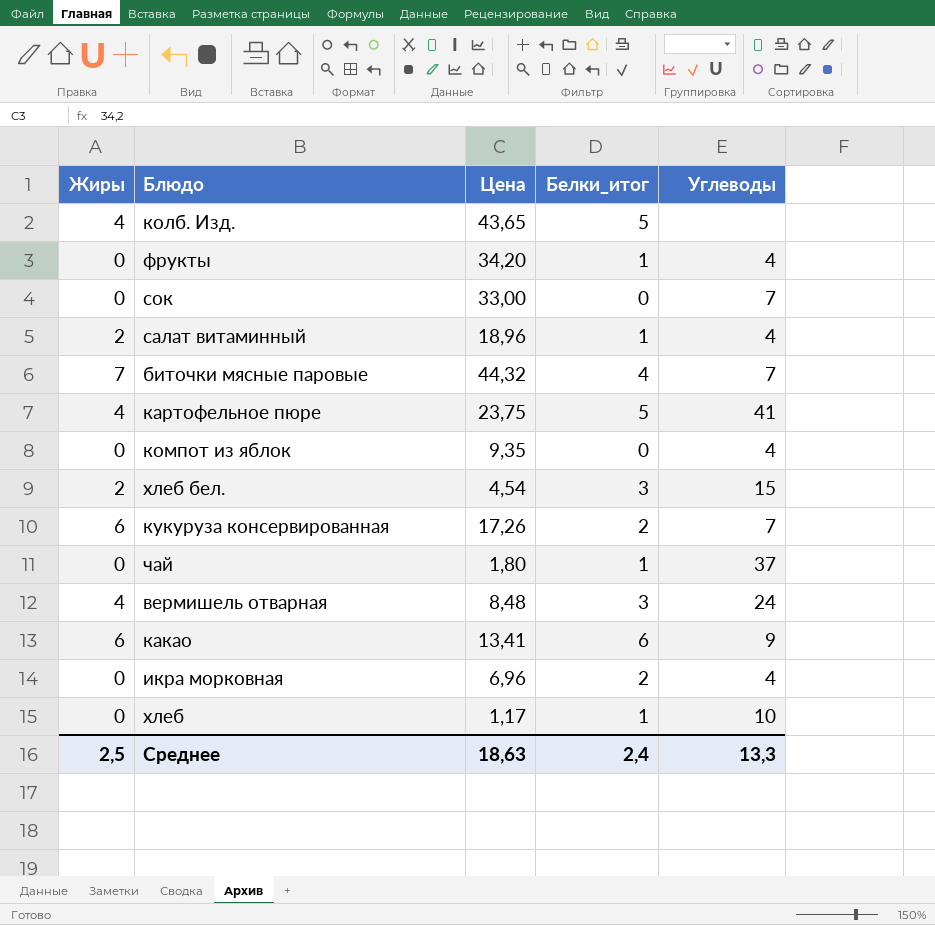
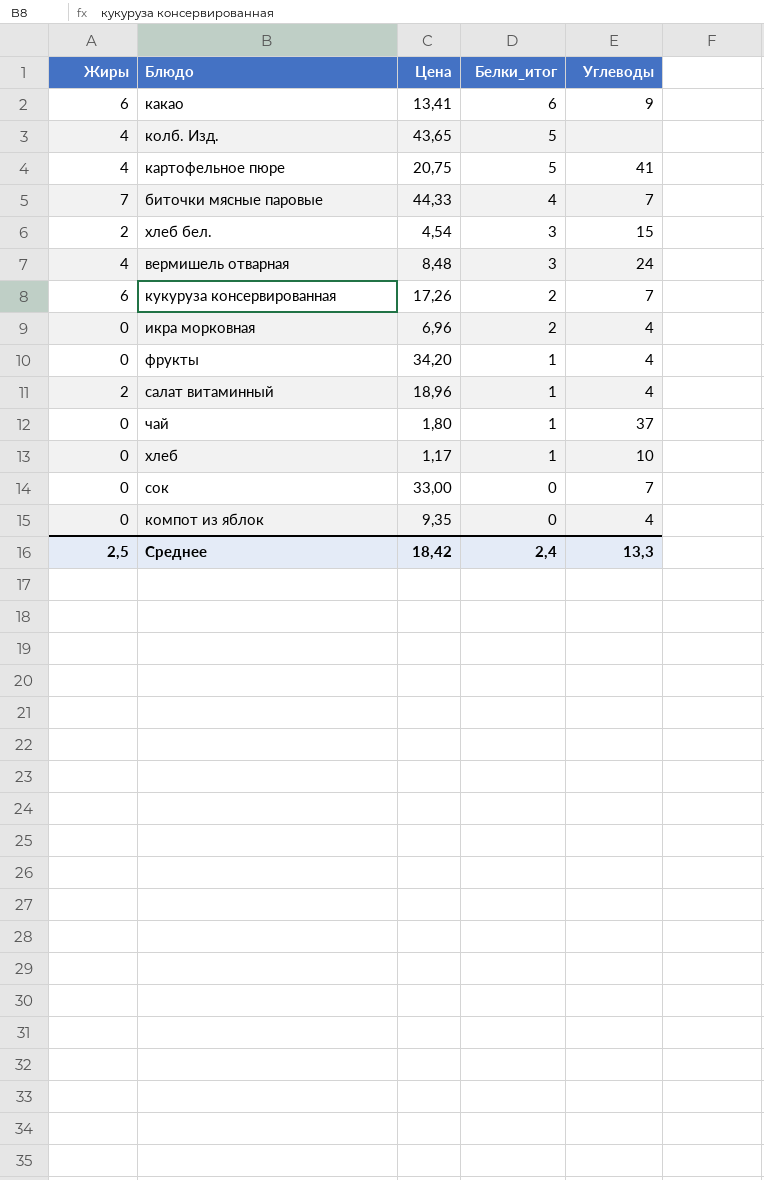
row order: none -> Белки_итог descending
картофельное пюре | Цена: 23,75 -> 20,75
биточки мясные паровые | Цена: 44,32 -> 44,33
Среднее | Цена: 18,63 -> 18,42

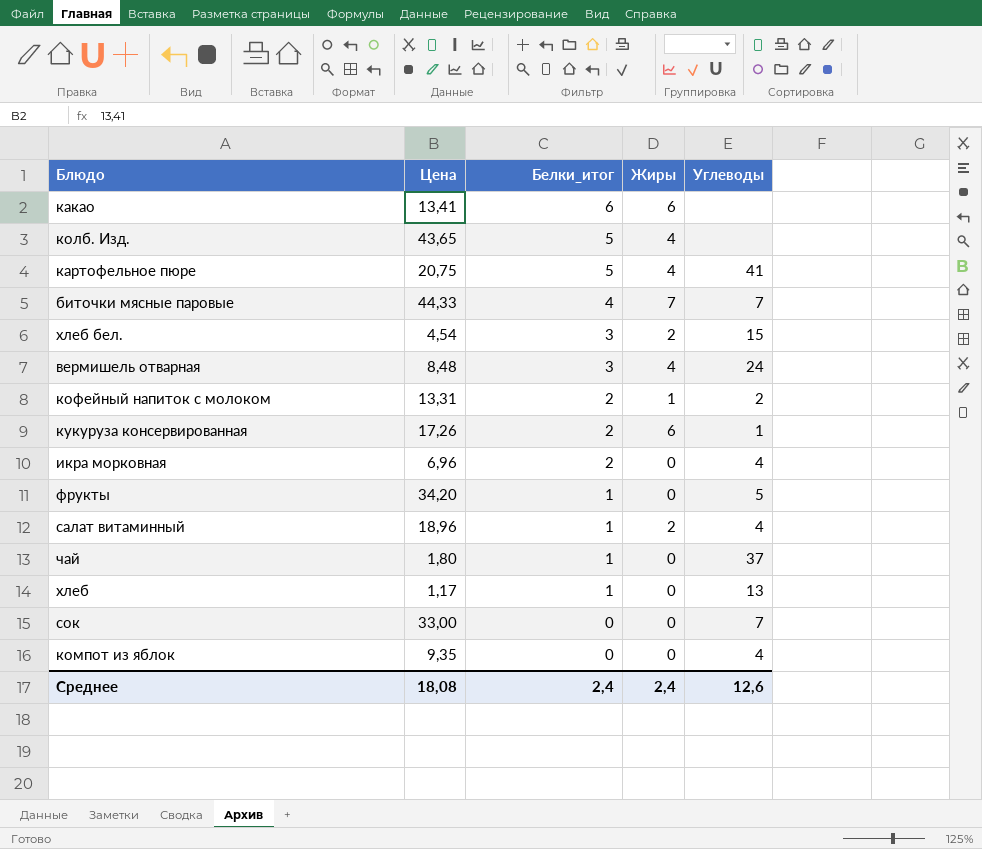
column Жиры | position: 1 -> 4
какао | Углеводы: 9 -> none
row кофейный напиток с молоком: none -> 13,31 | 2 | 1 | 2
кукуруза консервированная | Углеводы: 7 -> 1
фрукты | Углеводы: 4 -> 5
хлеб | Углеводы: 10 -> 13
Среднее | Цена: 18,42 -> 18,08
Среднее | Жиры: 2,5 -> 2,4
Среднее | Углеводы: 13,3 -> 12,6

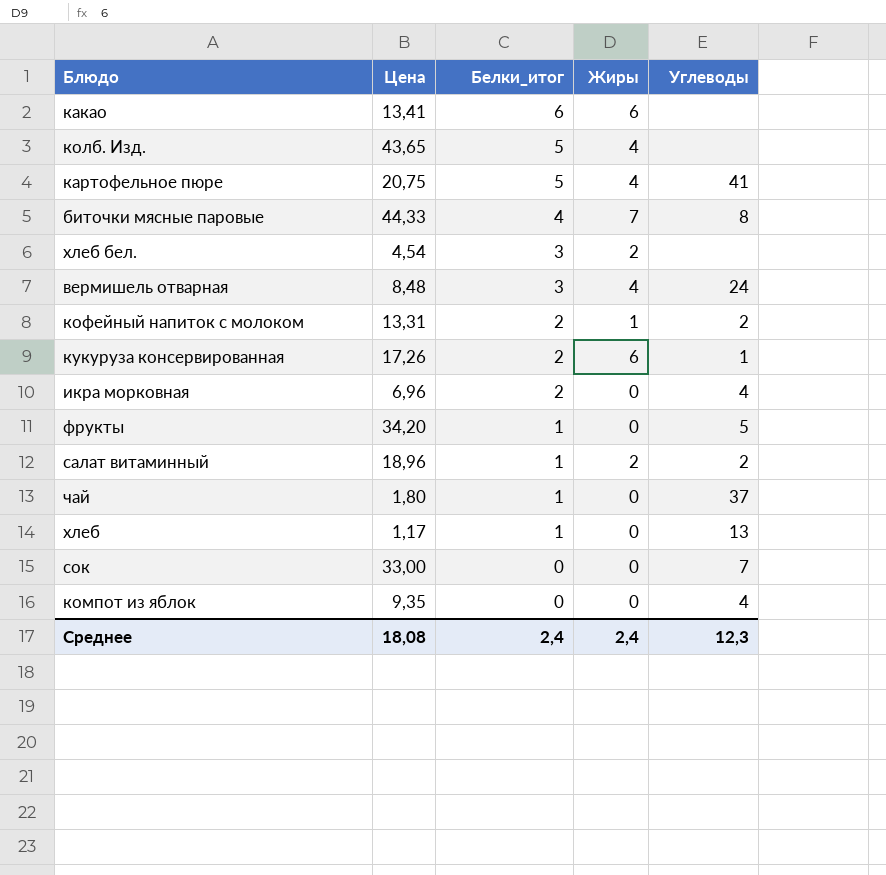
биточки мясные паровые | Углеводы: 7 -> 8
хлеб бел. | Углеводы: 15 -> none
салат витаминный | Углеводы: 4 -> 2
Среднее | Углеводы: 12,6 -> 12,3

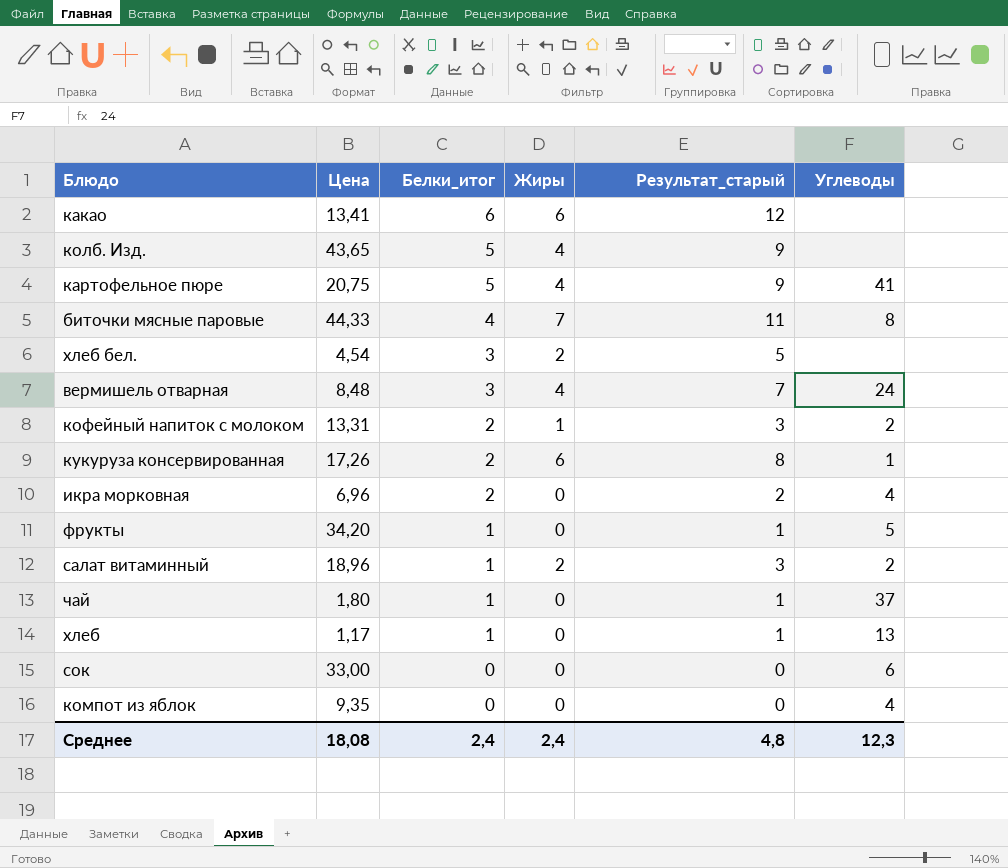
column Результат_старый | formula: none -> [Белки_итог] + [Жиры]
сок | Углеводы: 7 -> 6

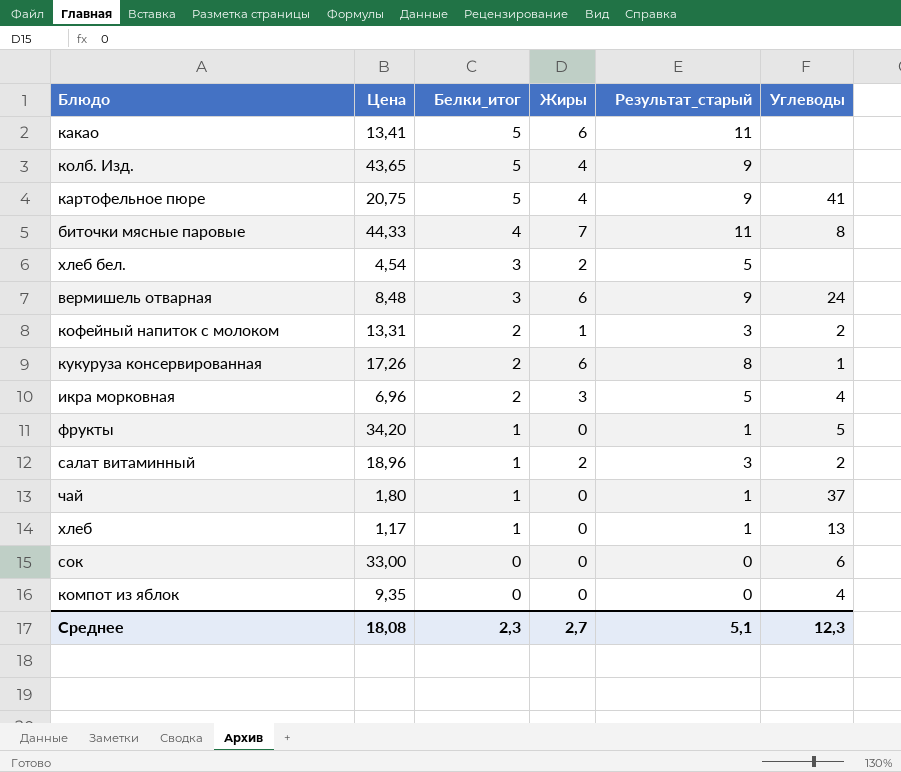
какао | Белки_итог: 6 -> 5
какао | Результат_старый: 12 -> 11
вермишель отварная | Жиры: 4 -> 6
вермишель отварная | Результат_старый: 7 -> 9
икра морковная | Жиры: 0 -> 3
икра морковная | Результат_старый: 2 -> 5
Среднее | Белки_итог: 2,4 -> 2,3
Среднее | Жиры: 2,4 -> 2,7
Среднее | Результат_старый: 4,8 -> 5,1

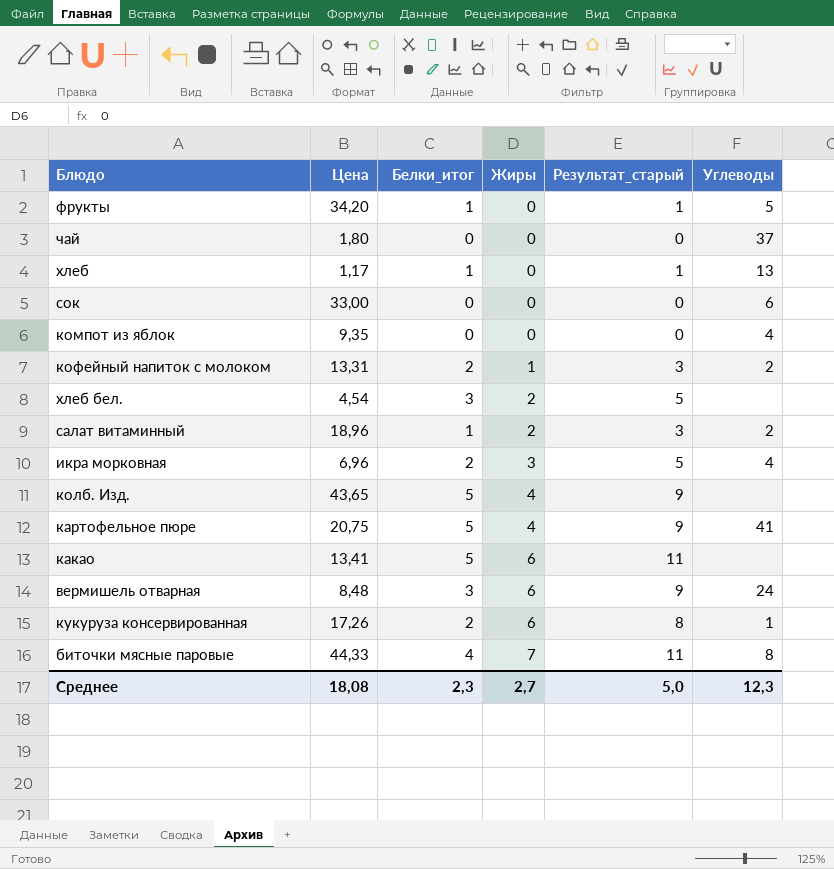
row order: Белки_итог descending -> Жиры ascending
чай | Белки_итог: 1 -> 0
чай | Результат_старый: 1 -> 0
Среднее | Результат_старый: 5,1 -> 5,0

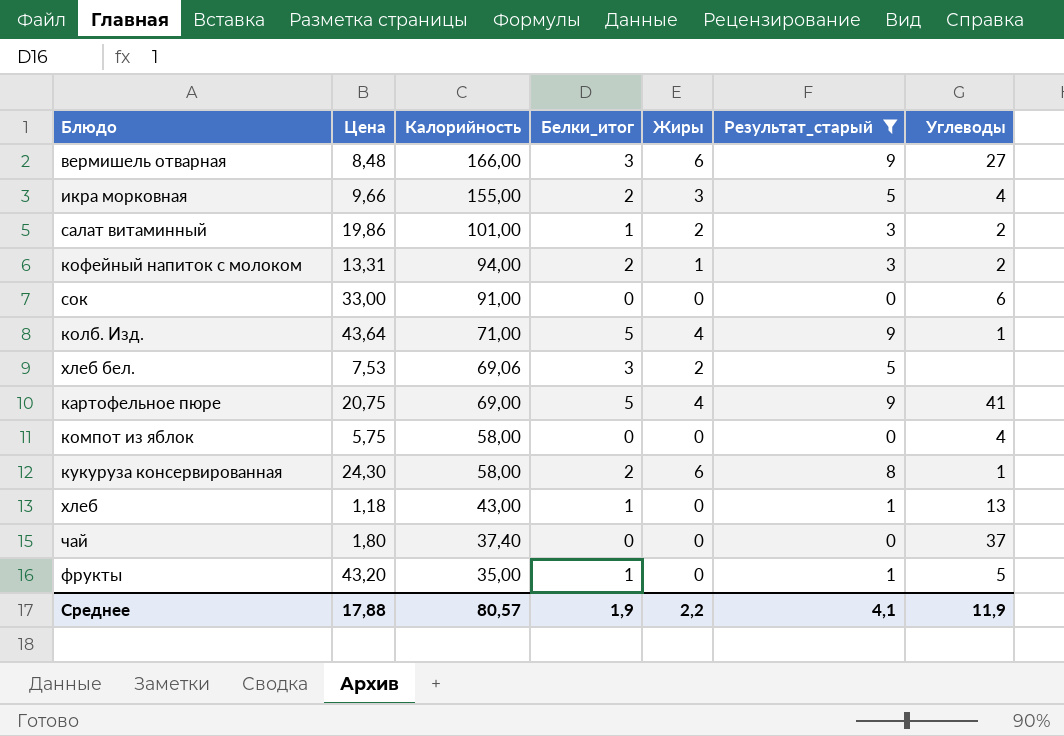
filter: none -> Результат_старый != 11
row order: Жиры ascending -> Калорийность descending
column Калорийность | position: none -> 3
вермишель отварная | Углеводы: 24 -> 27
икра морковная | Цена: 6,96 -> 9,66
салат витаминный | Цена: 18,96 -> 19,86
колб. Изд. | Цена: 43,65 -> 43,64
колб. Изд. | Углеводы: none -> 1
хлеб бел. | Цена: 4,54 -> 7,53
компот из яблок | Цена: 9,35 -> 5,75
кукуруза консервированная | Цена: 17,26 -> 24,30
хлеб | Цена: 1,17 -> 1,18
фрукты | Цена: 34,20 -> 43,20
Среднее | Цена: 18,08 -> 17,88
Среднее | Белки_итог: 2,3 -> 1,9
Среднее | Жиры: 2,7 -> 2,2
Среднее | Результат_старый: 5,0 -> 4,1
Среднее | Углеводы: 12,3 -> 11,9

